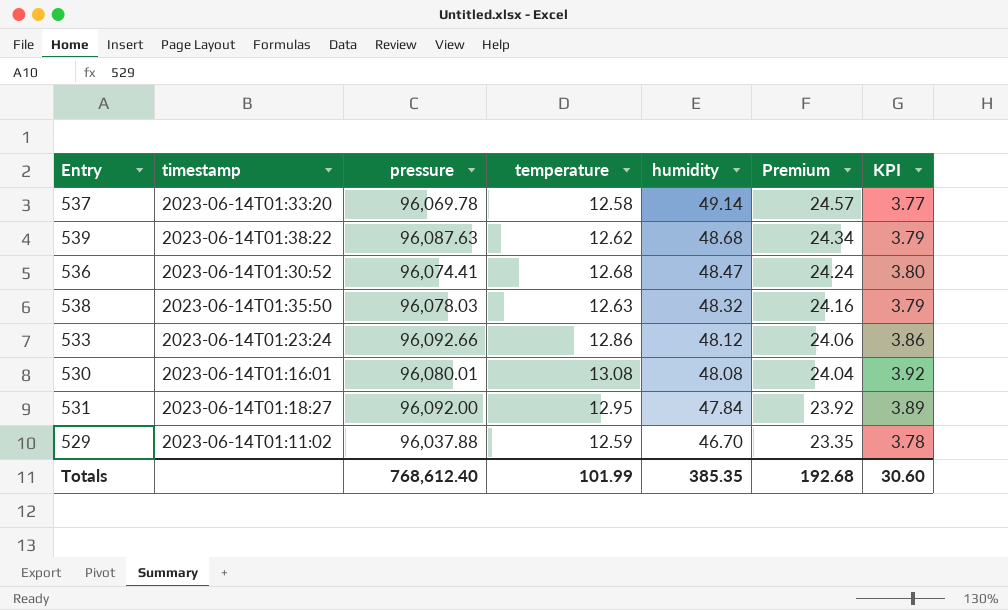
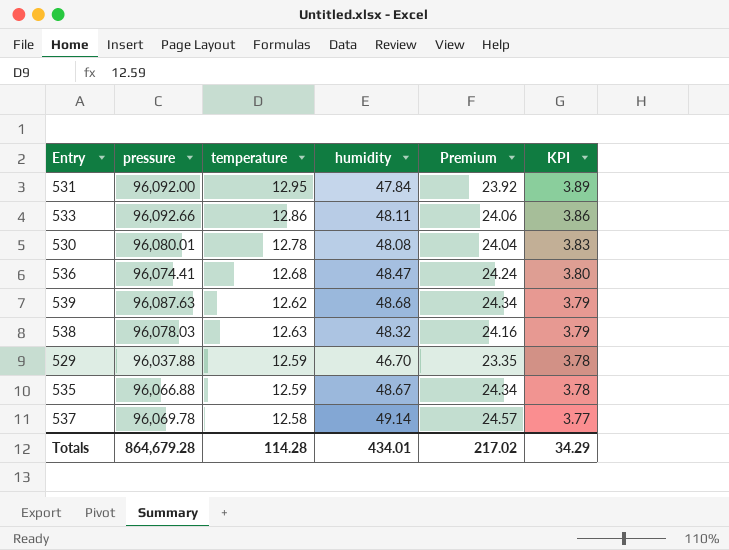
row order: humidity descending -> KPI descending
column timestamp | position: 2 -> none
533 | humidity: 48.12 -> 48.11
530 | temperature: 13.08 -> 12.78
530 | KPI: 3.92 -> 3.83
row 535: none -> 96,066.88 | 12.59 | 48.67 | 24.34 | 3.78
Totals | pressure: 768,612.40 -> 864,679.28
Totals | temperature: 101.99 -> 114.28
Totals | humidity: 385.35 -> 434.01
Totals | Premium: 192.68 -> 217.02
Totals | KPI: 30.60 -> 34.29

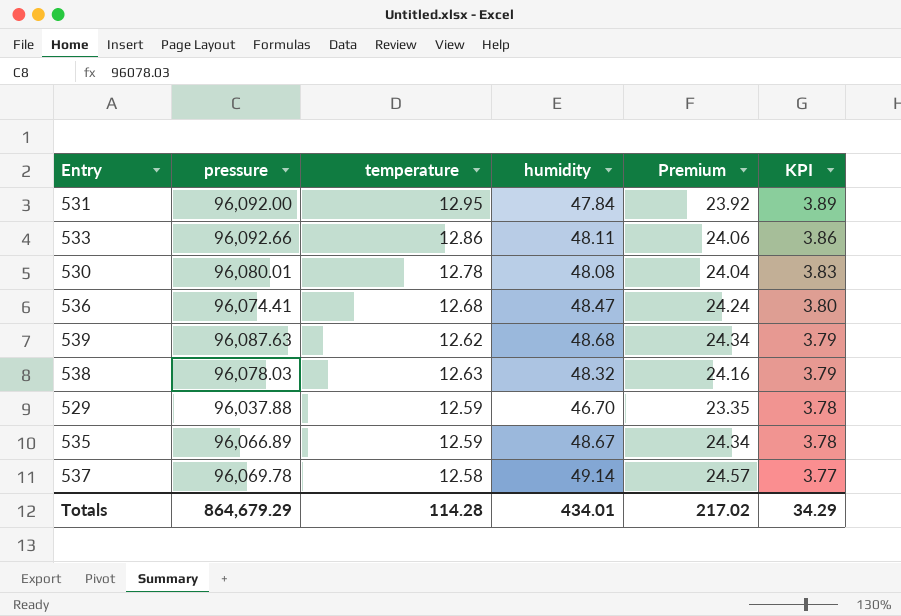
535 | pressure: 96,066.88 -> 96,066.89
Totals | pressure: 864,679.28 -> 864,679.29

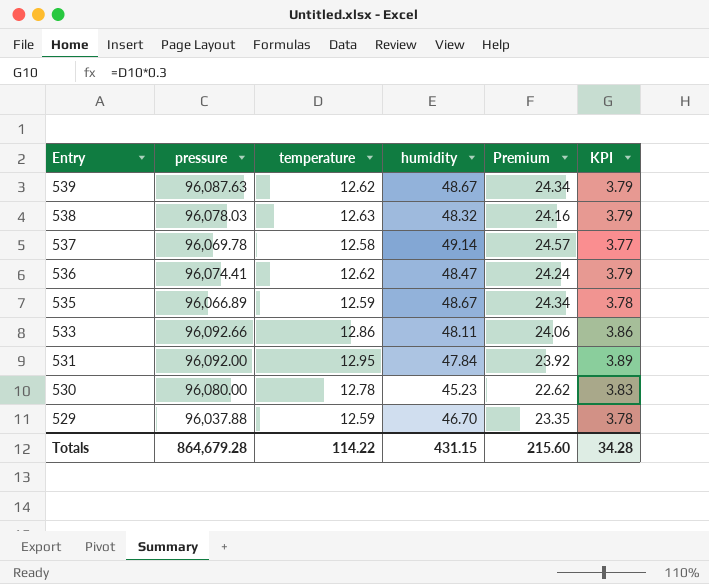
row order: KPI descending -> Entry descending
539 | humidity: 48.68 -> 48.67
536 | temperature: 12.68 -> 12.62
536 | KPI: 3.80 -> 3.79
530 | pressure: 96,080.01 -> 96,080.00
530 | humidity: 48.08 -> 45.23
530 | Premium: 24.04 -> 22.62
Totals | pressure: 864,679.29 -> 864,679.28
Totals | temperature: 114.28 -> 114.22
Totals | humidity: 434.01 -> 431.15
Totals | Premium: 217.02 -> 215.60
Totals | KPI: 34.29 -> 34.28

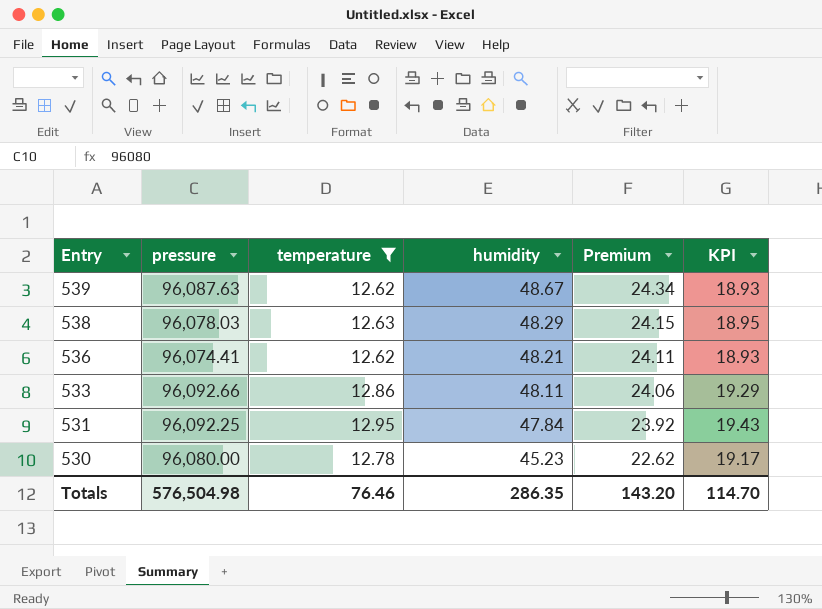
filter: none -> temperature >= 12.62
column KPI | formula: [temperature] * 0.3 -> [temperature] * 1.5
538 | humidity: 48.32 -> 48.29
538 | Premium: 24.16 -> 24.15
536 | humidity: 48.47 -> 48.21
536 | Premium: 24.24 -> 24.11
531 | pressure: 96,092.00 -> 96,092.25
Totals | pressure: 864,679.28 -> 576,504.98
Totals | temperature: 114.22 -> 76.46
Totals | humidity: 431.15 -> 286.35
Totals | Premium: 215.60 -> 143.20
Totals | KPI: 34.28 -> 114.70

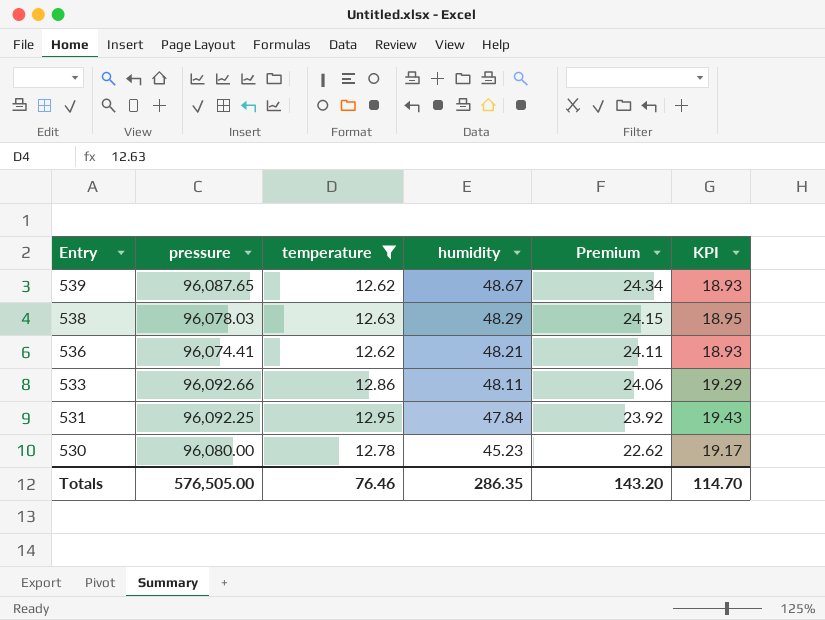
539 | pressure: 96,087.63 -> 96,087.65
Totals | pressure: 576,504.98 -> 576,505.00

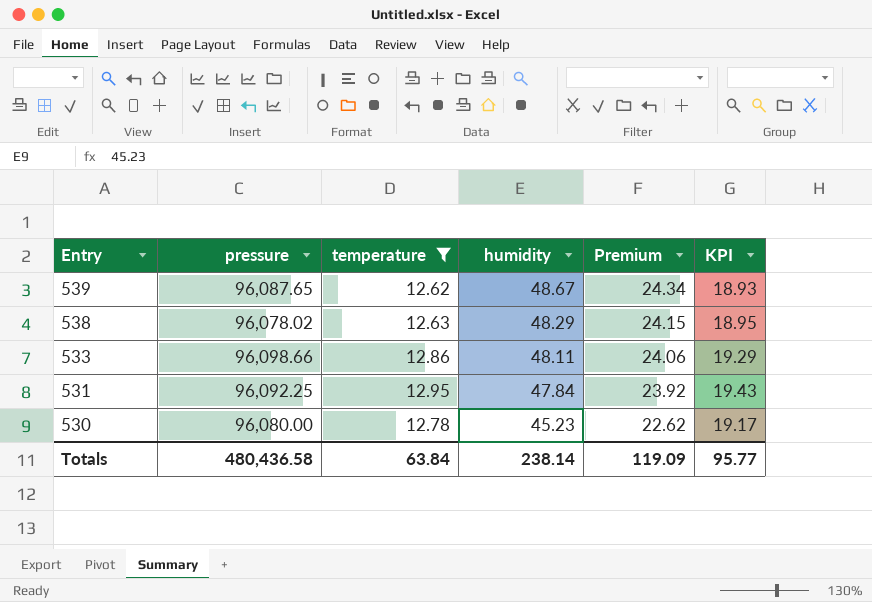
row 536: 96,074.41 | 12.62 | 48.21 | 24.11 | 18.93 -> none
538 | pressure: 96,078.03 -> 96,078.02
533 | pressure: 96,092.66 -> 96,098.66
Totals | pressure: 576,505.00 -> 480,436.58
Totals | temperature: 76.46 -> 63.84
Totals | humidity: 286.35 -> 238.14
Totals | Premium: 143.20 -> 119.09
Totals | KPI: 114.70 -> 95.77

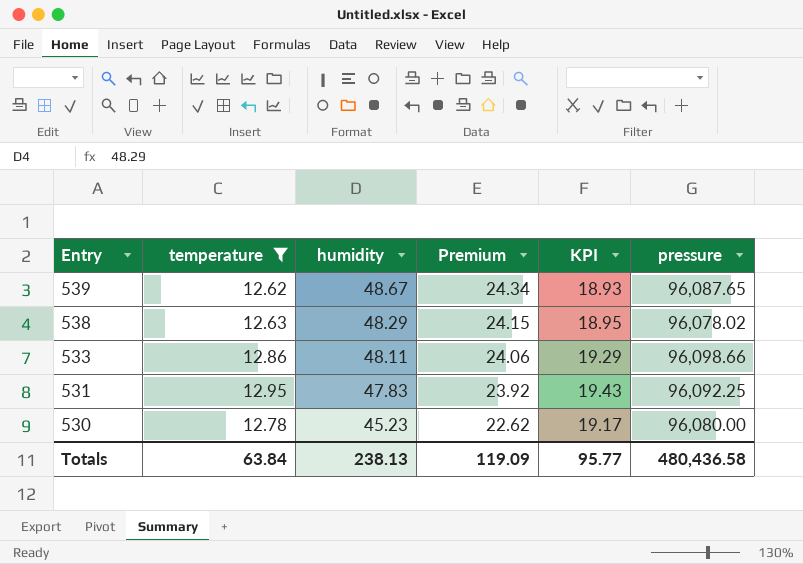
column pressure | position: 2 -> 6
531 | humidity: 47.84 -> 47.83
Totals | humidity: 238.14 -> 238.13

